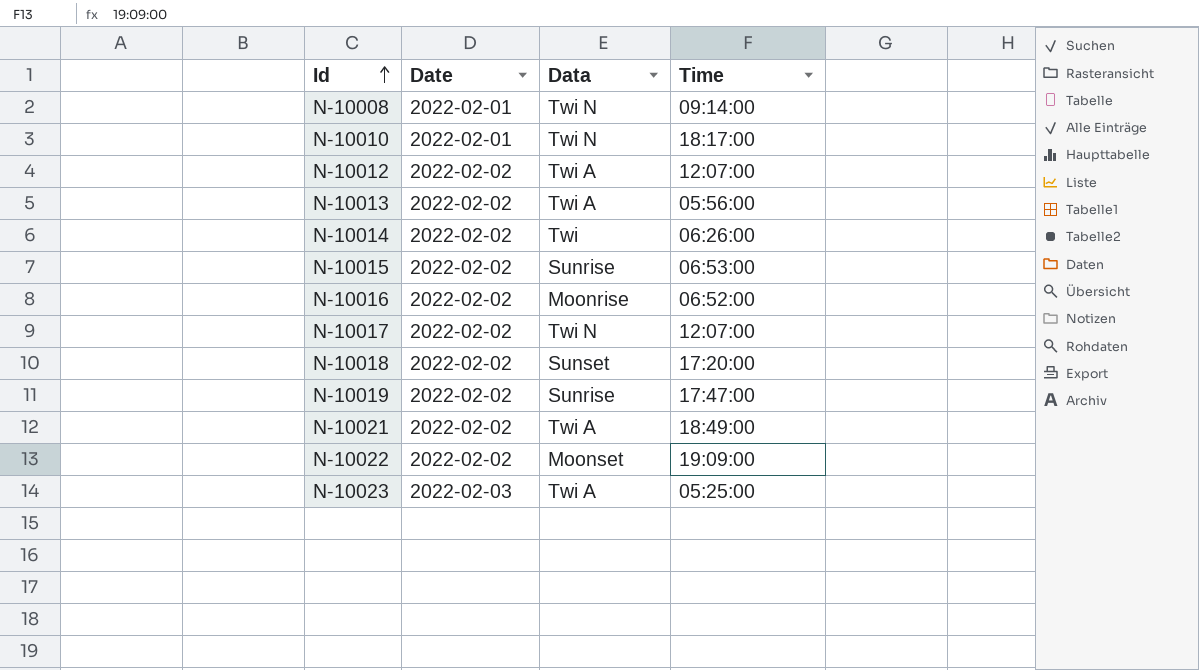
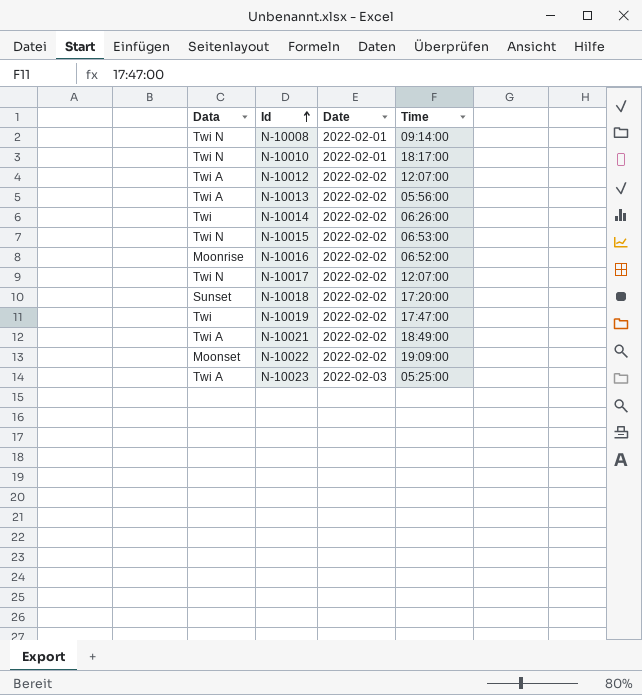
column Data | position: 3 -> 1
N-10015 | Data: Sunrise -> Twi N
N-10019 | Data: Sunrise -> Twi

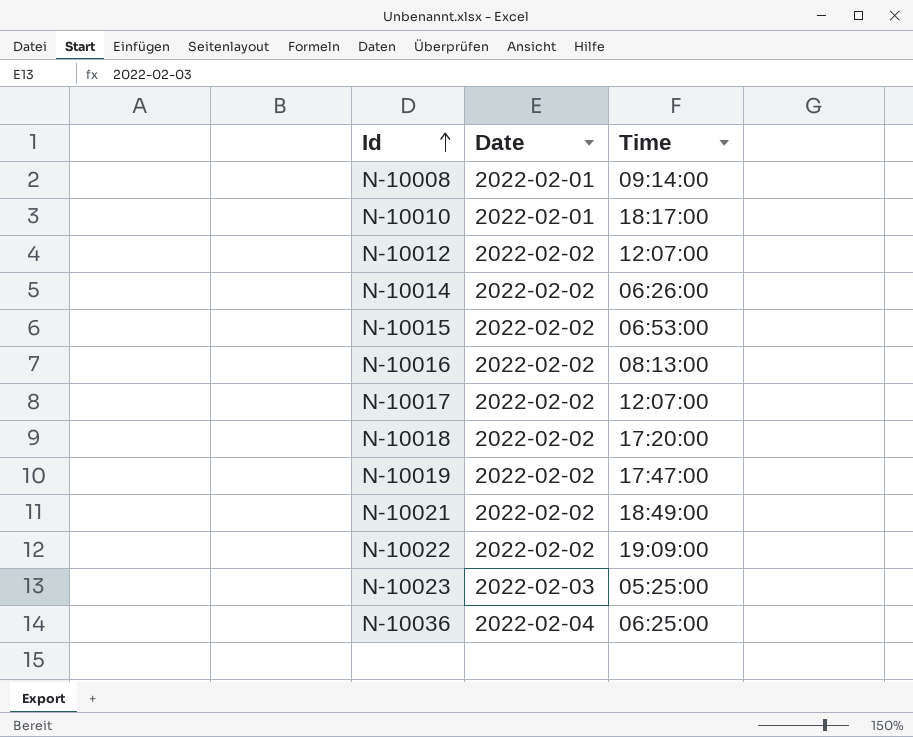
column Data | position: 1 -> none
row N-10013: Twi A | 2022-02-02 | 05:56:00 -> none
N-10016 | Time: 06:52:00 -> 08:13:00
row N-10036: none -> 2022-02-04 | 06:25:00

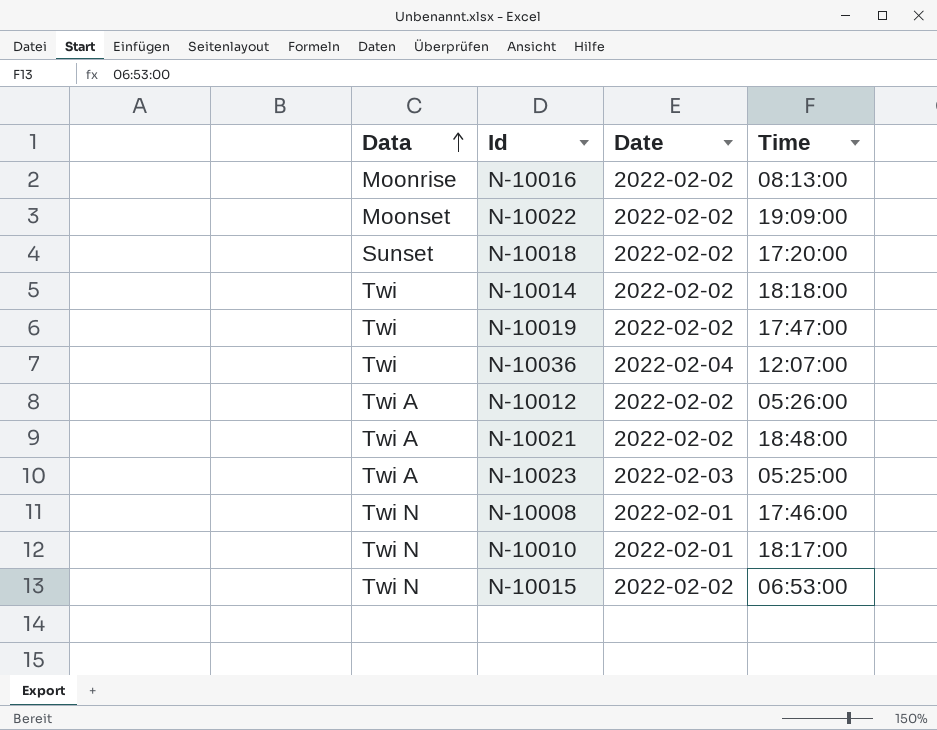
row order: Id ascending -> Data ascending
column Data | position: none -> 1
row N-10017: 2022-02-02 | 12:07:00 -> none
N-10014 | Time: 06:26:00 -> 18:18:00
N-10036 | Time: 06:25:00 -> 12:07:00
N-10012 | Time: 12:07:00 -> 05:26:00
N-10021 | Time: 18:49:00 -> 18:48:00
N-10008 | Time: 09:14:00 -> 17:46:00

